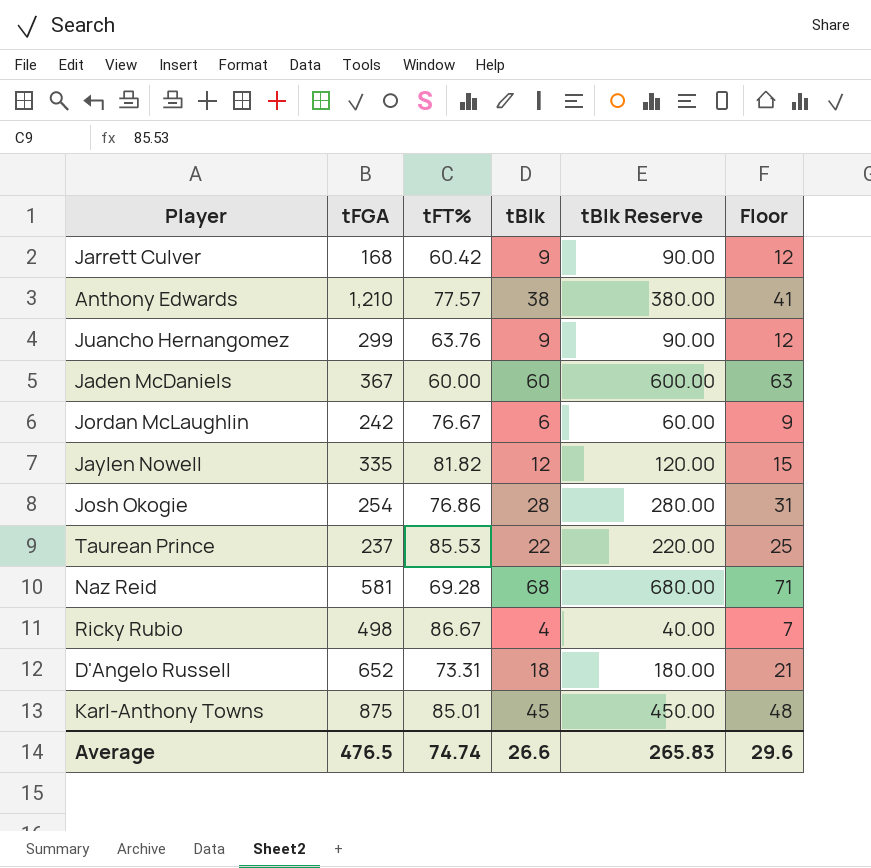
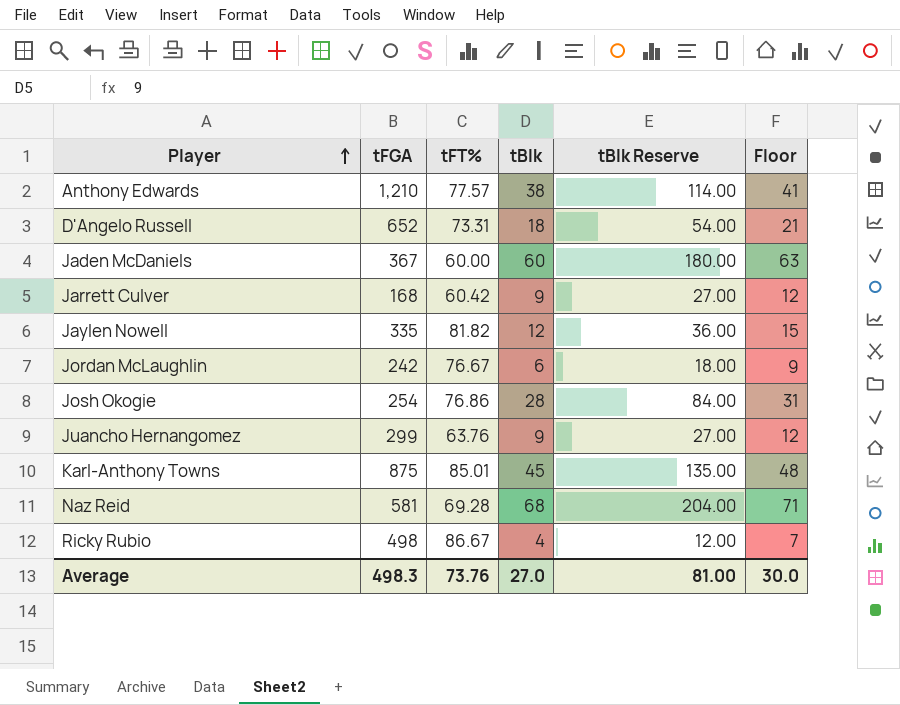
row order: none -> Player ascending
column tBlk Reserve | formula: [tBlk] * 10 -> [tBlk] * 3
row Taurean Prince: 237 | 85.53 | 22 | 220.00 | 25 -> none
Average | tFGA: 476.5 -> 498.3
Average | tFT%: 74.74 -> 73.76
Average | tBlk: 26.6 -> 27.0
Average | tBlk Reserve: 265.83 -> 81.00
Average | Floor: 29.6 -> 30.0

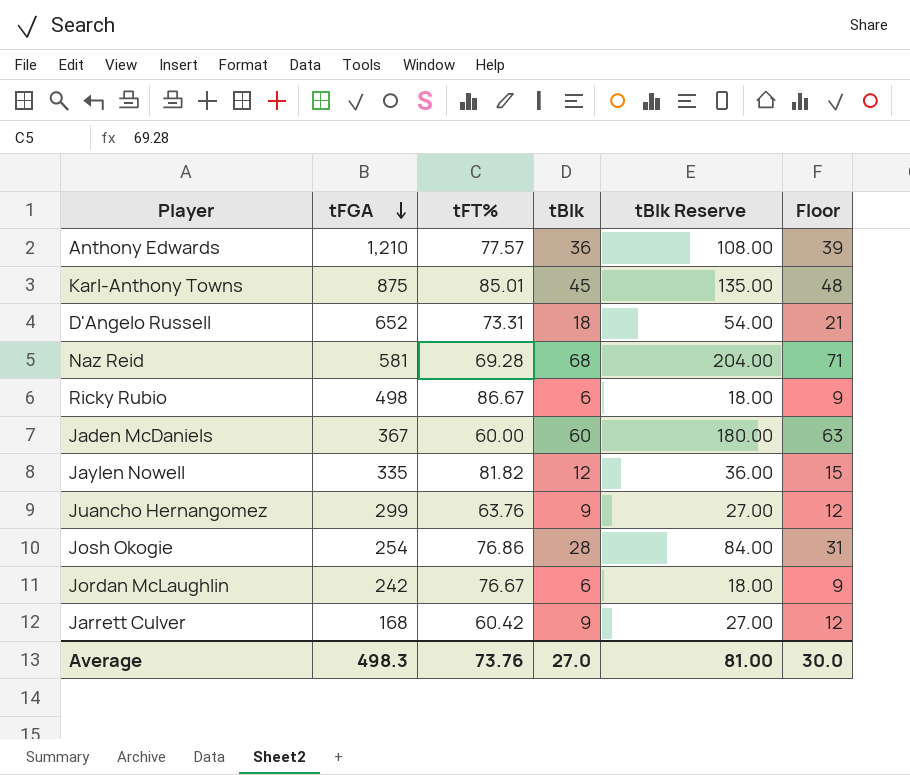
row order: Player ascending -> tFGA descending
Anthony Edwards | tBlk: 38 -> 36
Anthony Edwards | tBlk Reserve: 114.00 -> 108.00
Anthony Edwards | Floor: 41 -> 39
Ricky Rubio | tBlk: 4 -> 6
Ricky Rubio | tBlk Reserve: 12.00 -> 18.00
Ricky Rubio | Floor: 7 -> 9

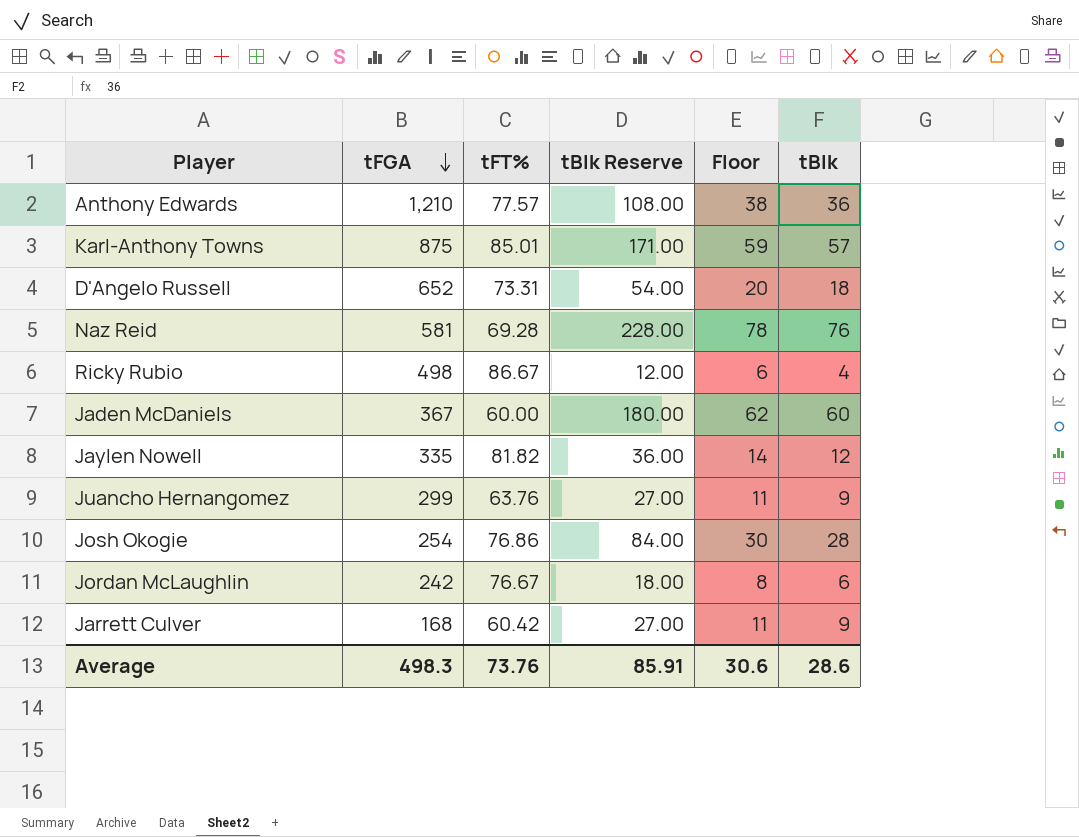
column Floor | formula: [tBlk] + 3 -> [tBlk] + 2
column tBlk | position: 4 -> 6
Karl-Anthony Towns | tBlk Reserve: 135.00 -> 171.00
Karl-Anthony Towns | tBlk: 45 -> 57
Naz Reid | tBlk Reserve: 204.00 -> 228.00
Naz Reid | tBlk: 68 -> 76
Ricky Rubio | tBlk Reserve: 18.00 -> 12.00
Ricky Rubio | tBlk: 6 -> 4
Average | tBlk Reserve: 81.00 -> 85.91
Average | Floor: 30.0 -> 30.6
Average | tBlk: 27.0 -> 28.6

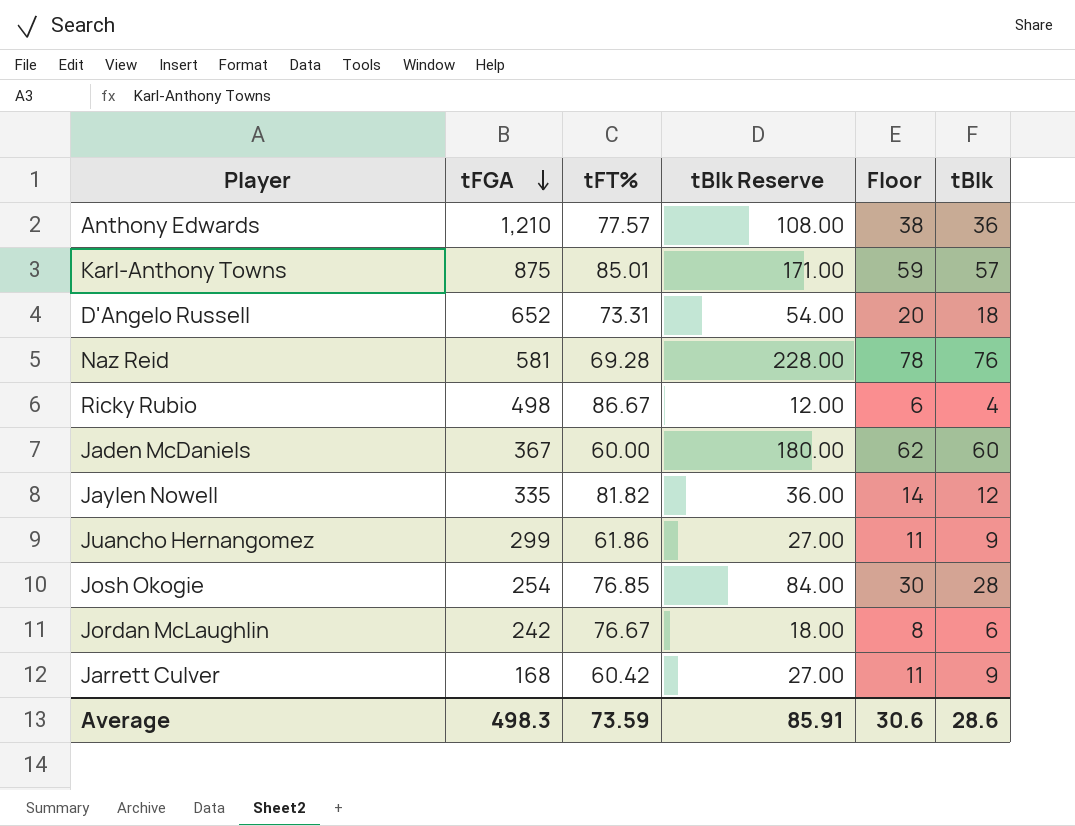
Juancho Hernangomez | tFT%: 63.76 -> 61.86
Josh Okogie | tFT%: 76.86 -> 76.85
Average | tFT%: 73.76 -> 73.59

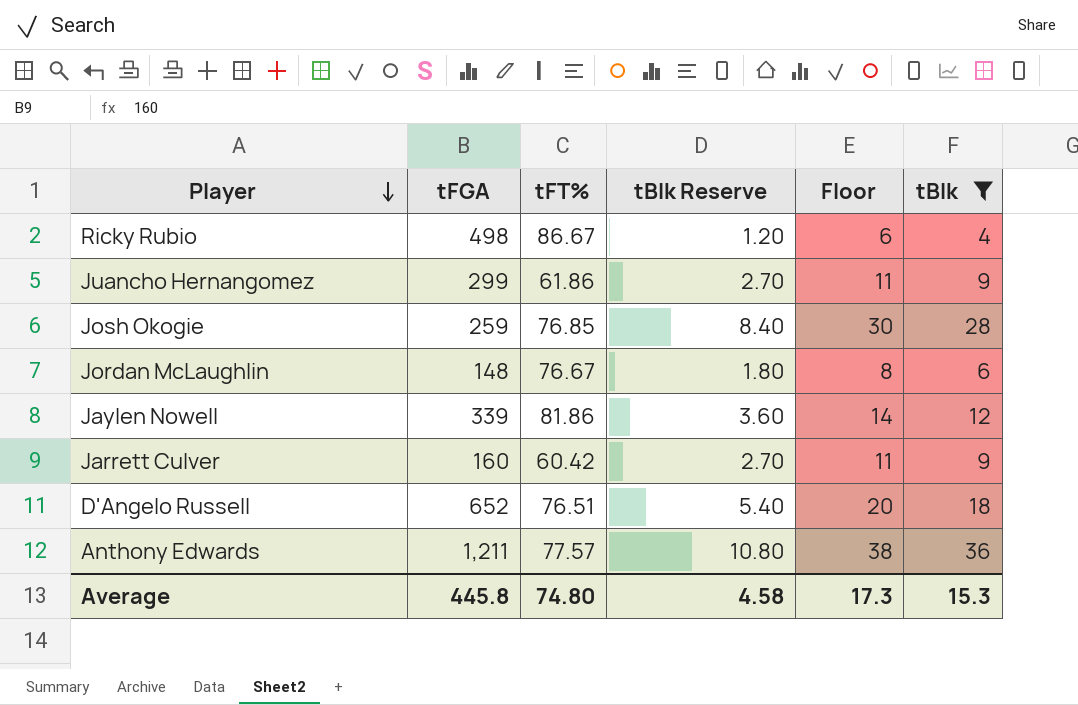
filter: none -> tBlk <= 36
row order: tFGA descending -> Player descending
column tBlk Reserve | formula: [tBlk] * 3 -> [tBlk] * 0.3
Josh Okogie | tFGA: 254 -> 259
Jordan McLaughlin | tFGA: 242 -> 148
Jaylen Nowell | tFGA: 335 -> 339
Jaylen Nowell | tFT%: 81.82 -> 81.86
Jarrett Culver | tFGA: 168 -> 160
D'Angelo Russell | tFT%: 73.31 -> 76.51
Anthony Edwards | tFGA: 1,210 -> 1,211
Average | tFGA: 498.3 -> 445.8
Average | tFT%: 73.59 -> 74.80
Average | tBlk Reserve: 85.91 -> 4.58
Average | Floor: 30.6 -> 17.3
Average | tBlk: 28.6 -> 15.3

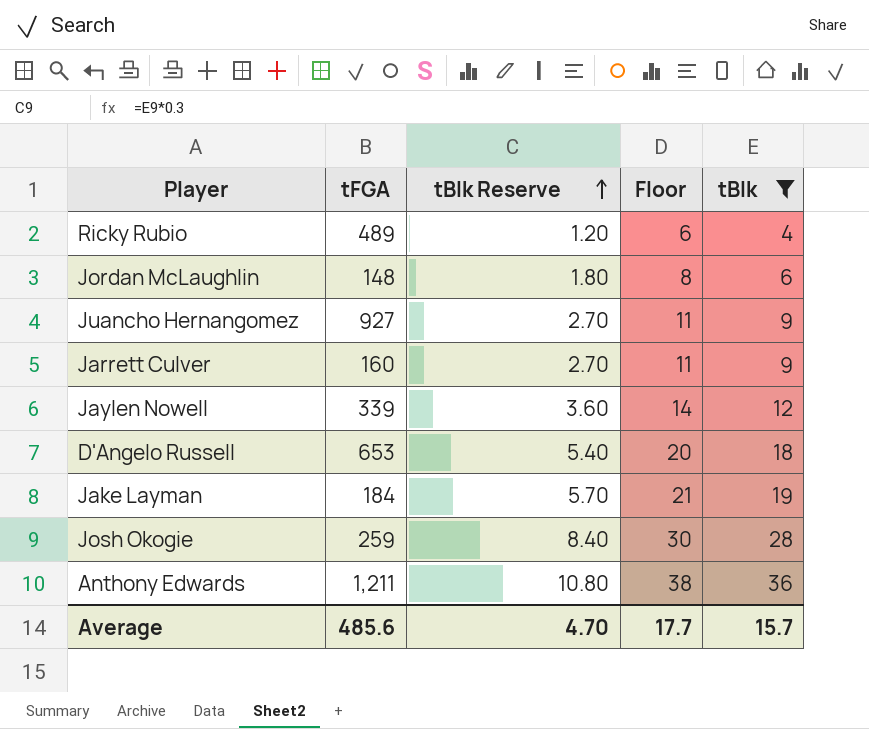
row order: Player descending -> tBlk Reserve ascending
column tFT% | position: 3 -> none
Ricky Rubio | tFGA: 498 -> 489
Juancho Hernangomez | tFGA: 299 -> 927
D'Angelo Russell | tFGA: 652 -> 653
row Jake Layman: none -> 184 | 5.70 | 21 | 19
Average | tFGA: 445.8 -> 485.6
Average | tBlk Reserve: 4.58 -> 4.70
Average | Floor: 17.3 -> 17.7
Average | tBlk: 15.3 -> 15.7

